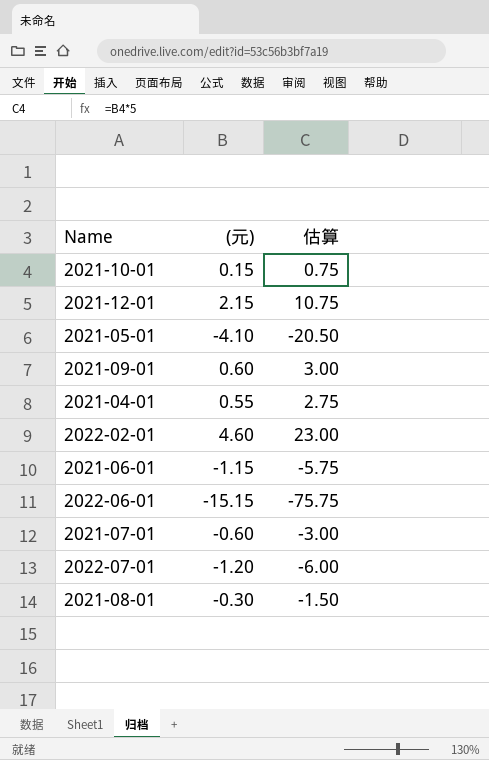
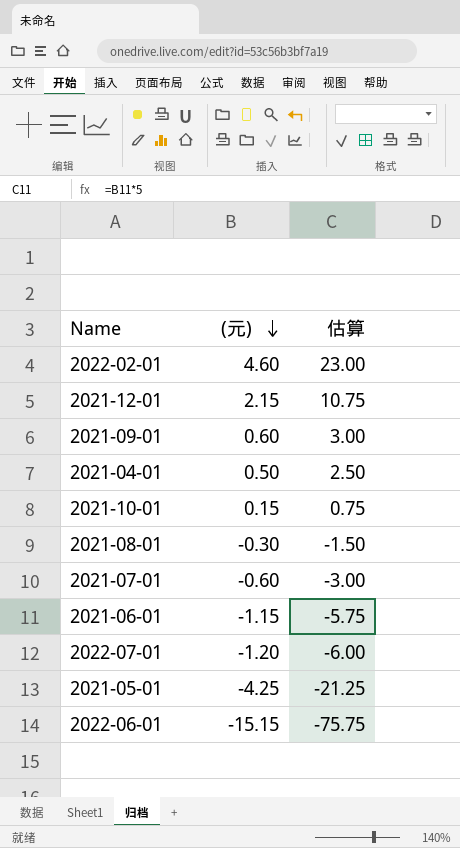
row order: none -> (元) descending
2021-04-01 | (元): 0.55 -> 0.50
2021-04-01 | 估算: 2.75 -> 2.50
2021-05-01 | (元): -4.10 -> -4.25
2021-05-01 | 估算: -20.50 -> -21.25

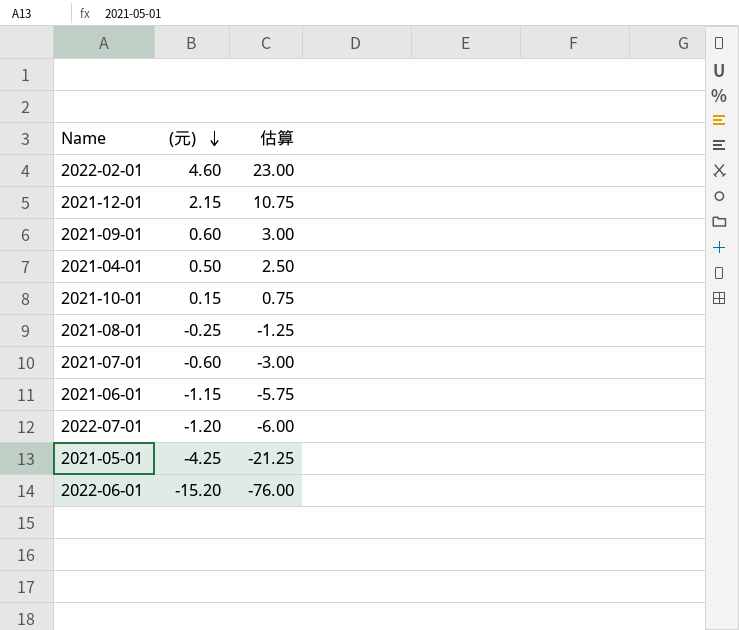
2021-08-01 | (元): -0.30 -> -0.25
2021-08-01 | 估算: -1.50 -> -1.25
2022-06-01 | (元): -15.15 -> -15.20
2022-06-01 | 估算: -75.75 -> -76.00

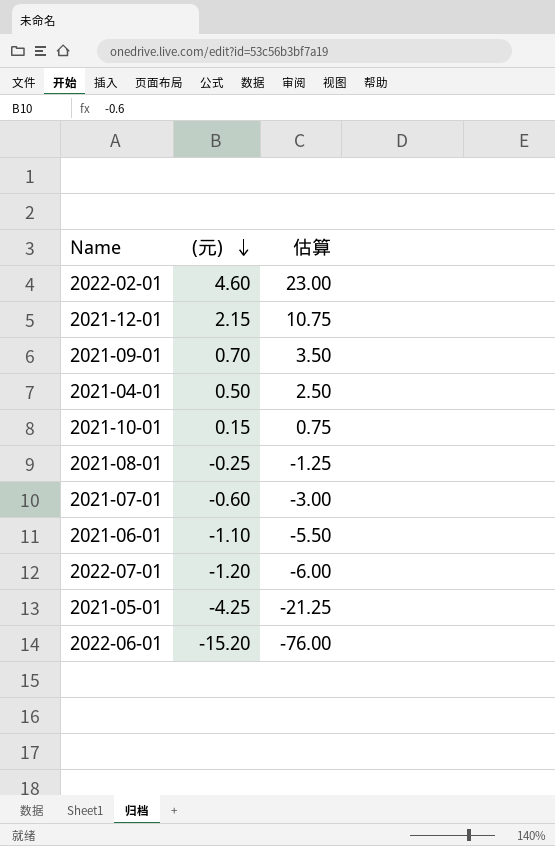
2021-09-01 | (元): 0.60 -> 0.70
2021-09-01 | 估算: 3.00 -> 3.50
2021-06-01 | (元): -1.15 -> -1.10
2021-06-01 | 估算: -5.75 -> -5.50

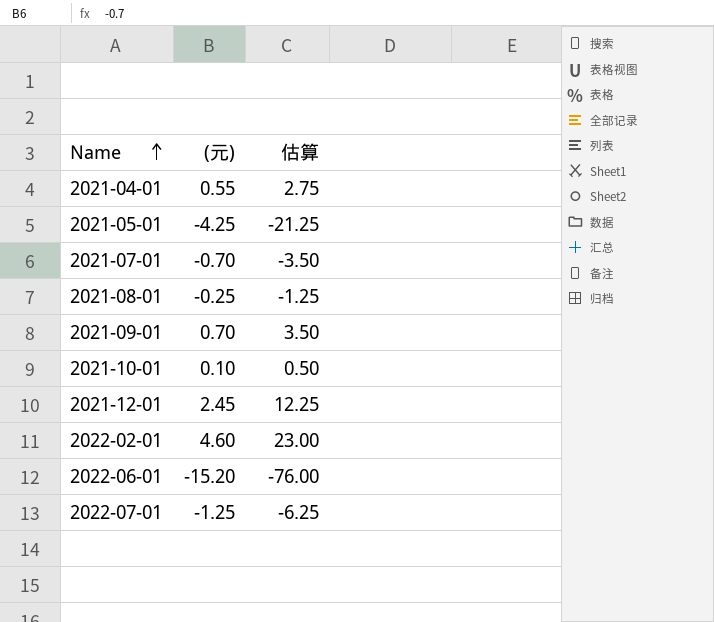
row order: (元) descending -> Name ascending
row 2021-06-01: -1.10 | -5.50 -> none
2021-04-01 | (元): 0.50 -> 0.55
2021-04-01 | 估算: 2.50 -> 2.75
2021-07-01 | (元): -0.60 -> -0.70
2021-07-01 | 估算: -3.00 -> -3.50
2021-10-01 | (元): 0.15 -> 0.10
2021-10-01 | 估算: 0.75 -> 0.50
2021-12-01 | (元): 2.15 -> 2.45
2021-12-01 | 估算: 10.75 -> 12.25
2022-07-01 | (元): -1.20 -> -1.25
2022-07-01 | 估算: -6.00 -> -6.25

